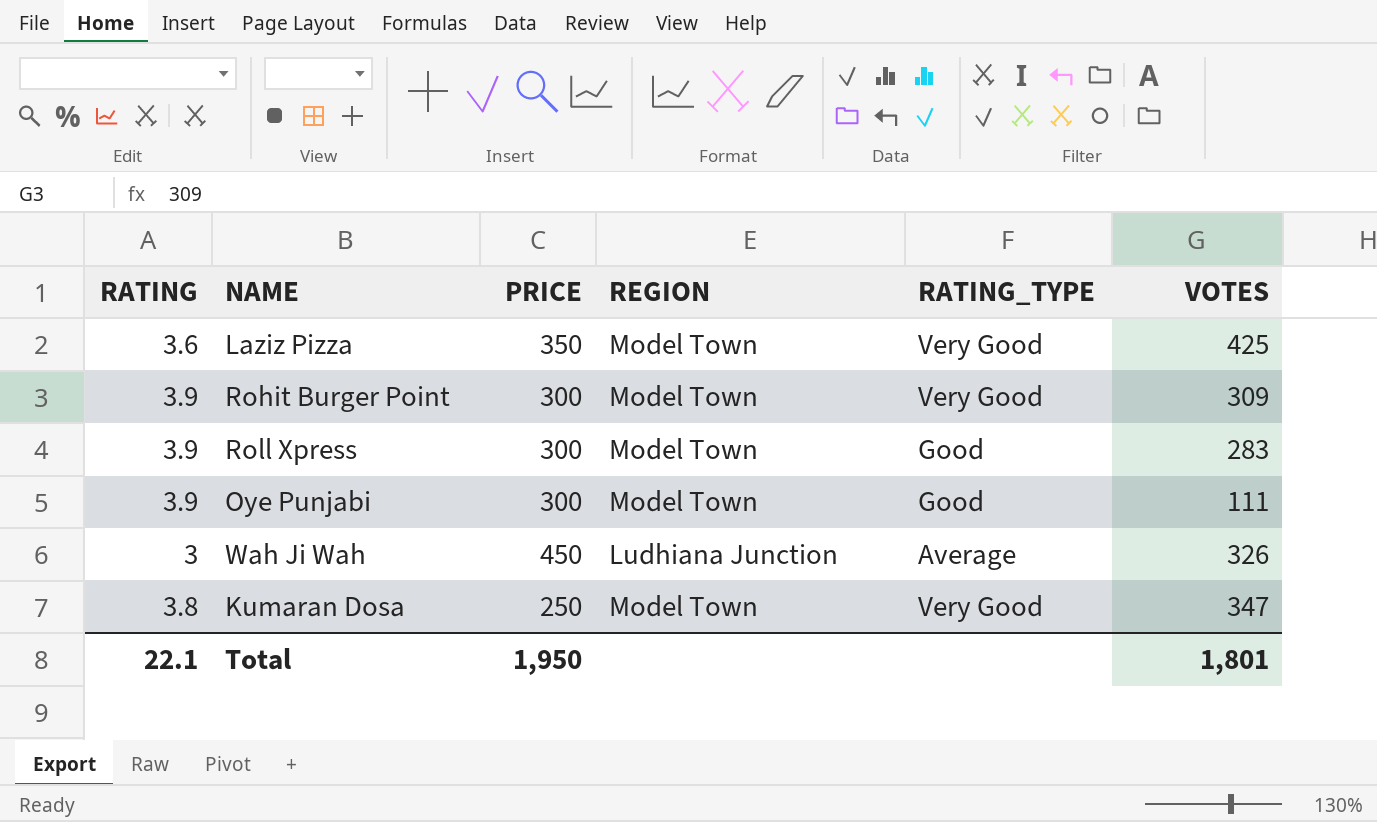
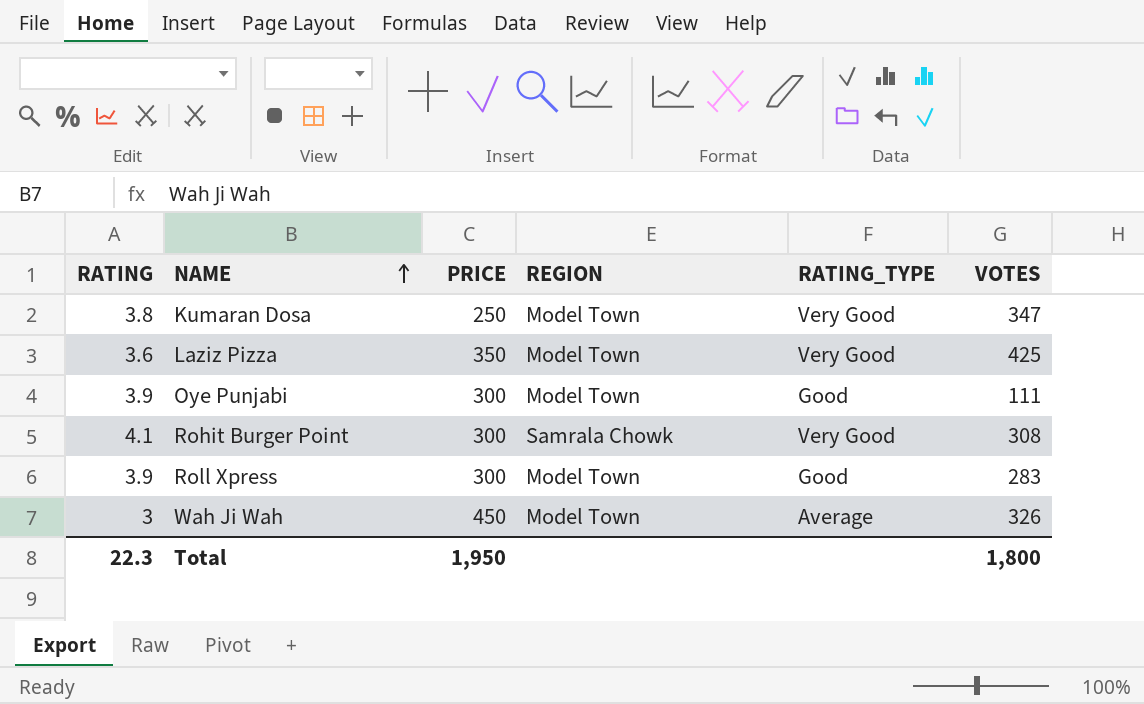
row order: none -> NAME ascending
Rohit Burger Point | RATING: 3.9 -> 4.1
Rohit Burger Point | REGION: Model Town -> Samrala Chowk
Rohit Burger Point | VOTES: 309 -> 308
Wah Ji Wah | REGION: Ludhiana Junction -> Model Town
Total | RATING: 22.1 -> 22.3
Total | VOTES: 1,801 -> 1,800

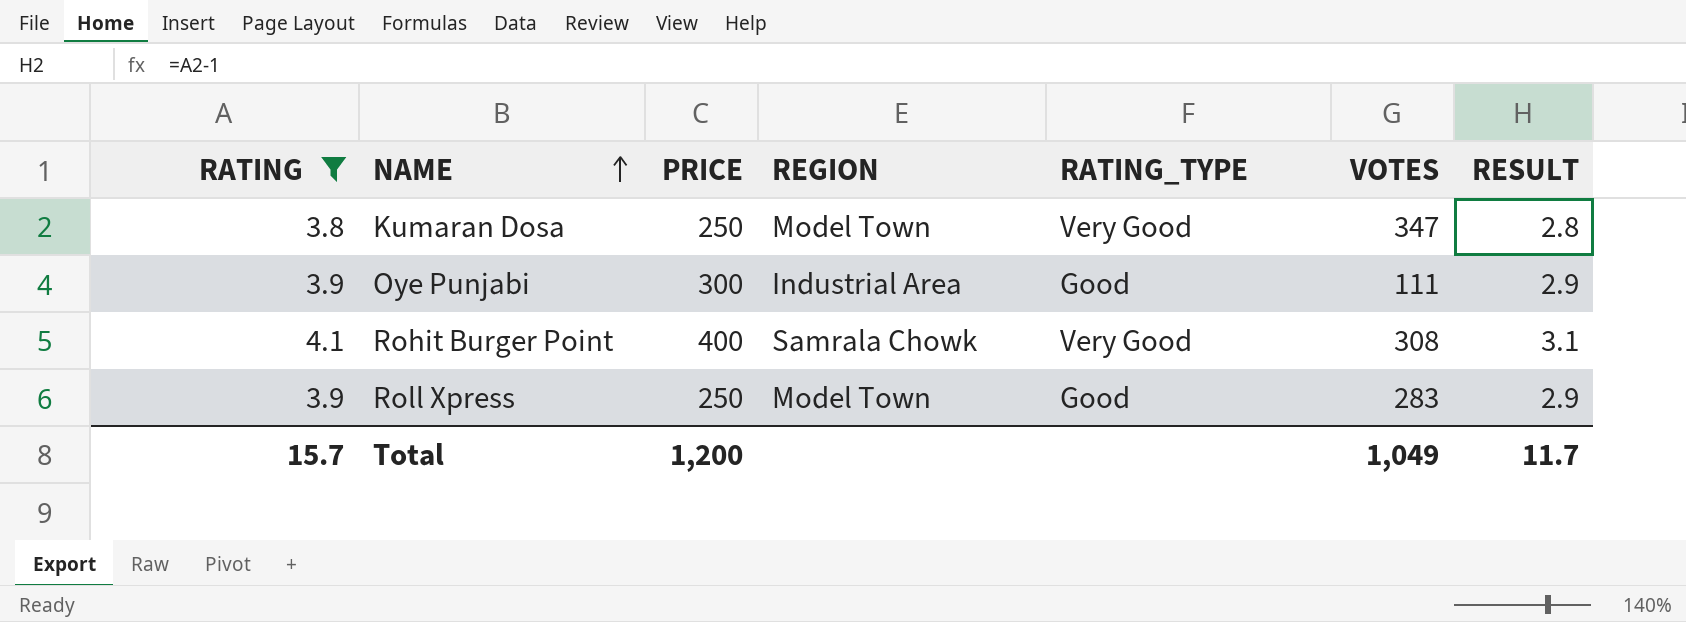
filter: none -> RATING >= 3.8
column RESULT | formula: none -> [RATING] - 1
Oye Punjabi | REGION: Model Town -> Industrial Area
Rohit Burger Point | PRICE: 300 -> 400
Roll Xpress | PRICE: 300 -> 250
Total | RATING: 22.3 -> 15.7
Total | PRICE: 1,950 -> 1,200
Total | VOTES: 1,800 -> 1,049

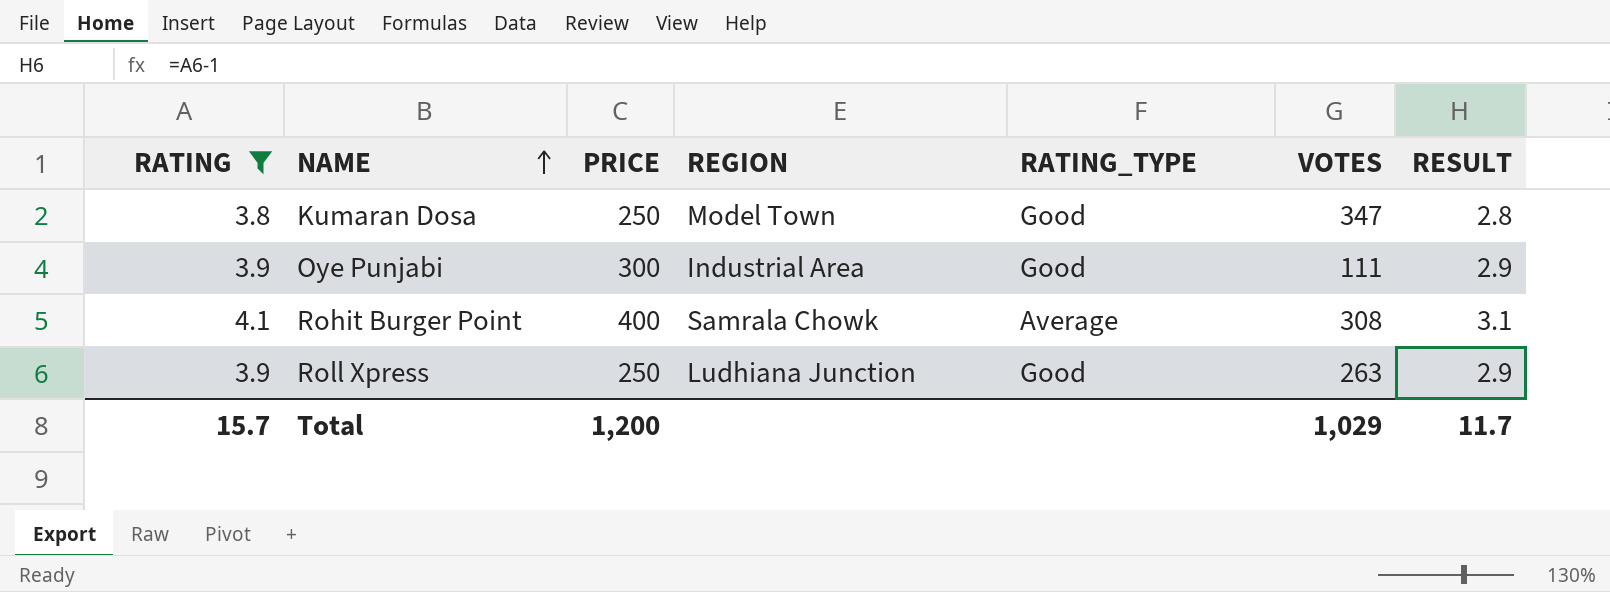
Kumaran Dosa | RATING_TYPE: Very Good -> Good
Rohit Burger Point | RATING_TYPE: Very Good -> Average
Roll Xpress | REGION: Model Town -> Ludhiana Junction
Roll Xpress | VOTES: 283 -> 263
Total | VOTES: 1,049 -> 1,029

